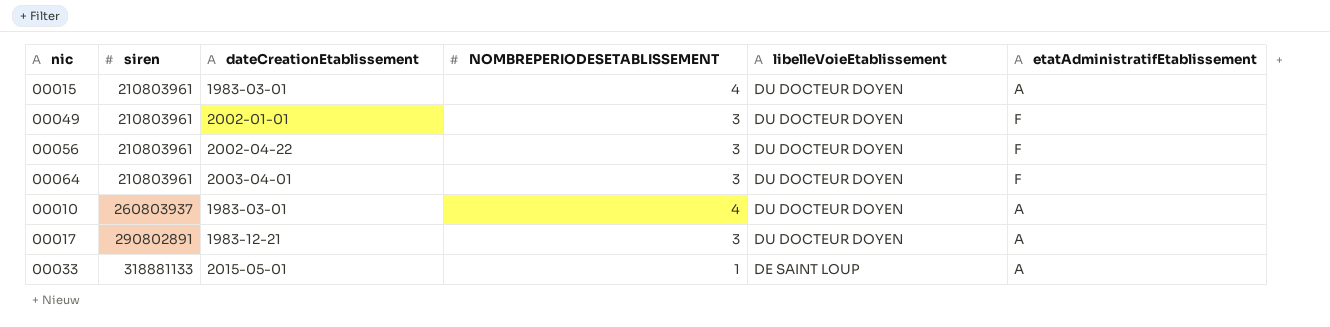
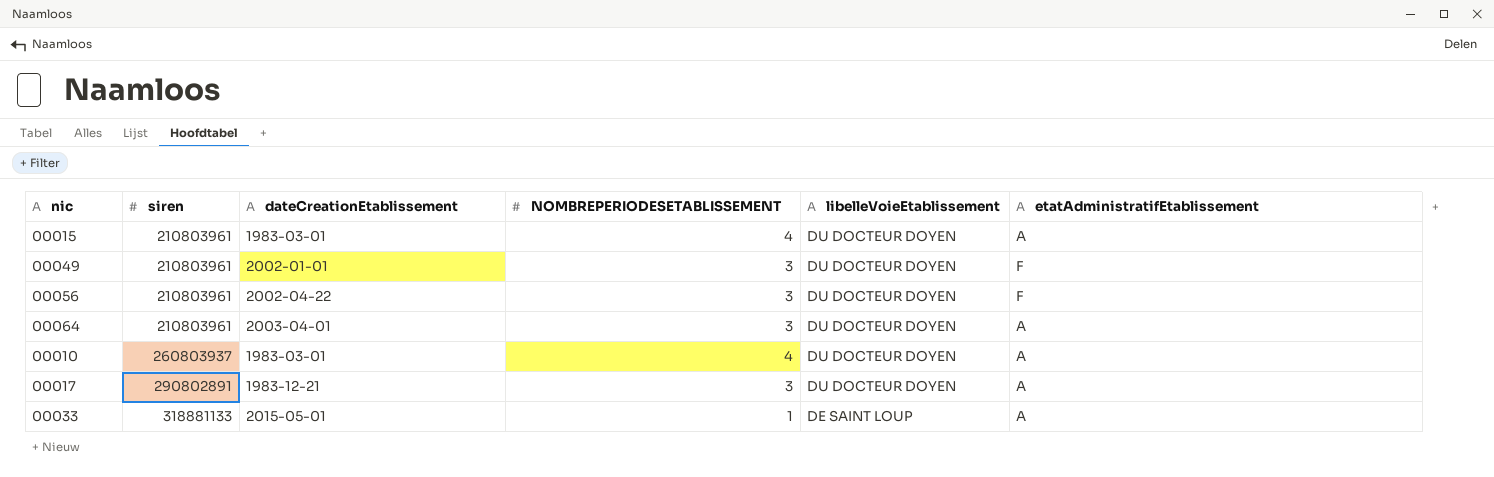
00064 | etatAdministratifEtablissement: F -> A

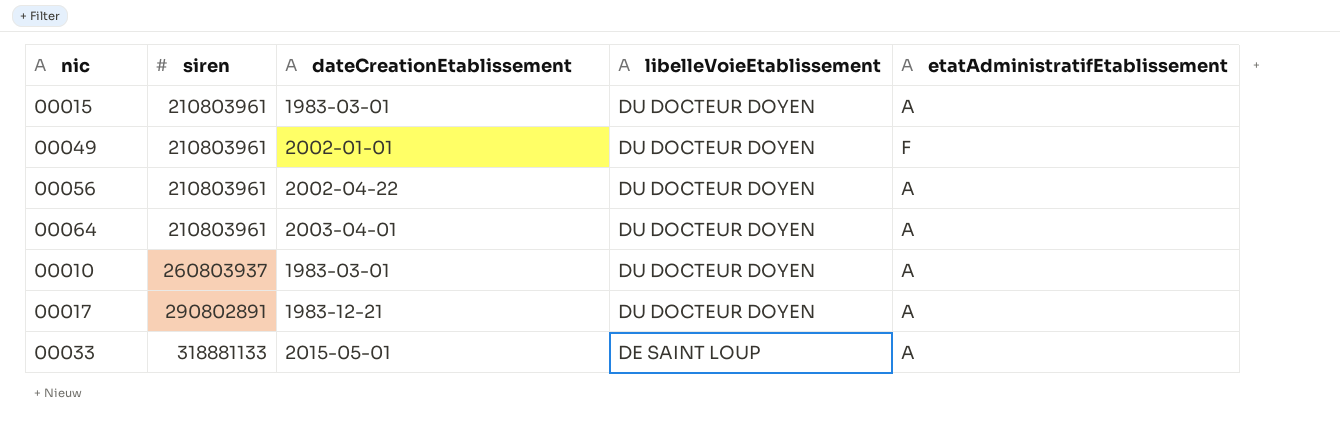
column NOMBREPERIODESETABLISSEMENT | position: 4 -> none
00056 | etatAdministratifEtablissement: F -> A

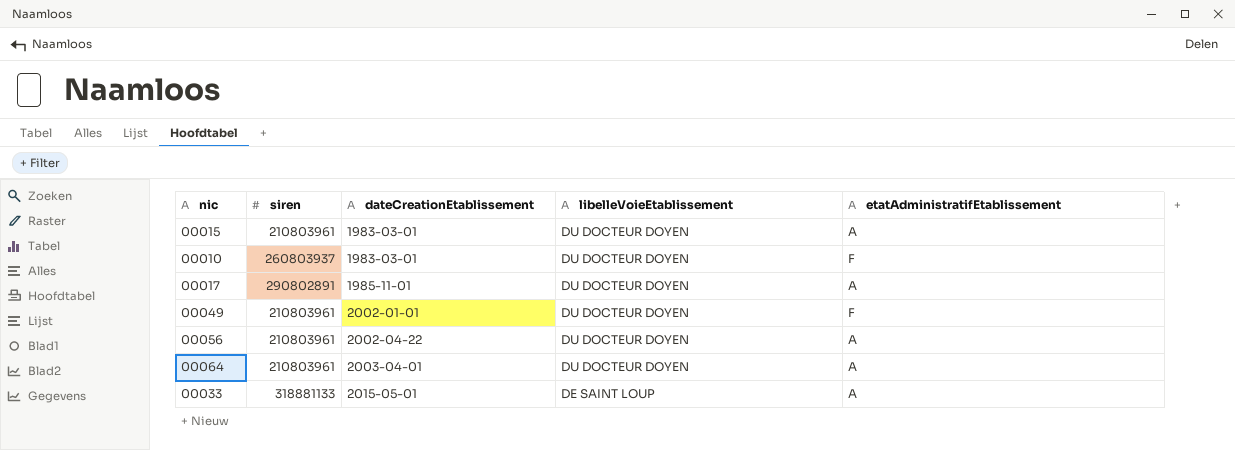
row order: siren ascending -> dateCreationEtablissement ascending
00010 | etatAdministratifEtablissement: A -> F
00017 | dateCreationEtablissement: 1983-12-21 -> 1985-11-01

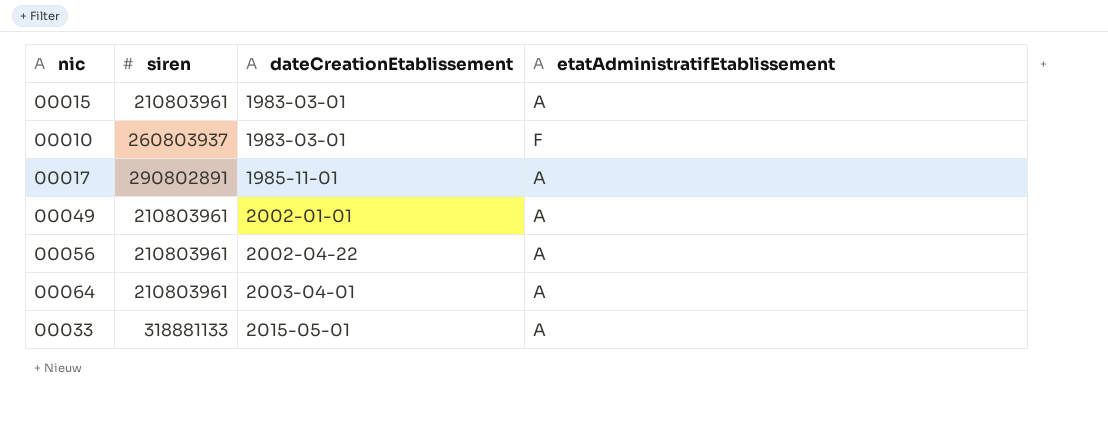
column libelleVoieEtablissement | position: 4 -> none
00049 | etatAdministratifEtablissement: F -> A

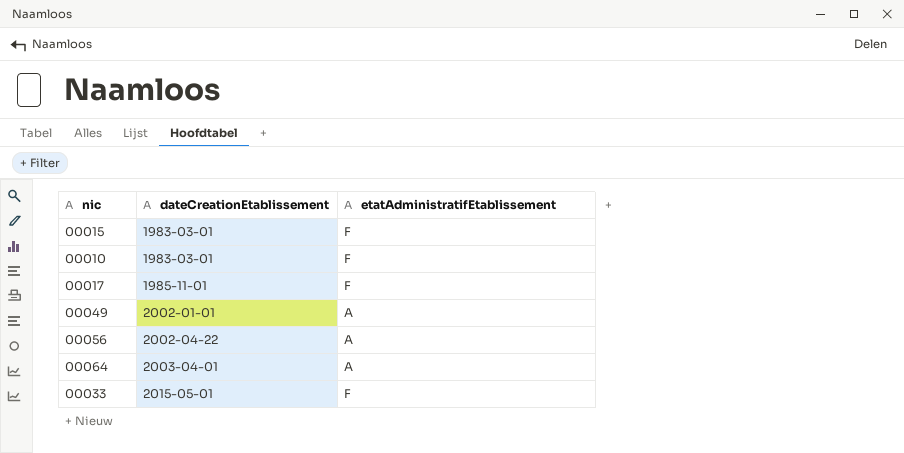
column siren | position: 2 -> none
00015 | etatAdministratifEtablissement: A -> F
00017 | etatAdministratifEtablissement: A -> F
00033 | etatAdministratifEtablissement: A -> F

